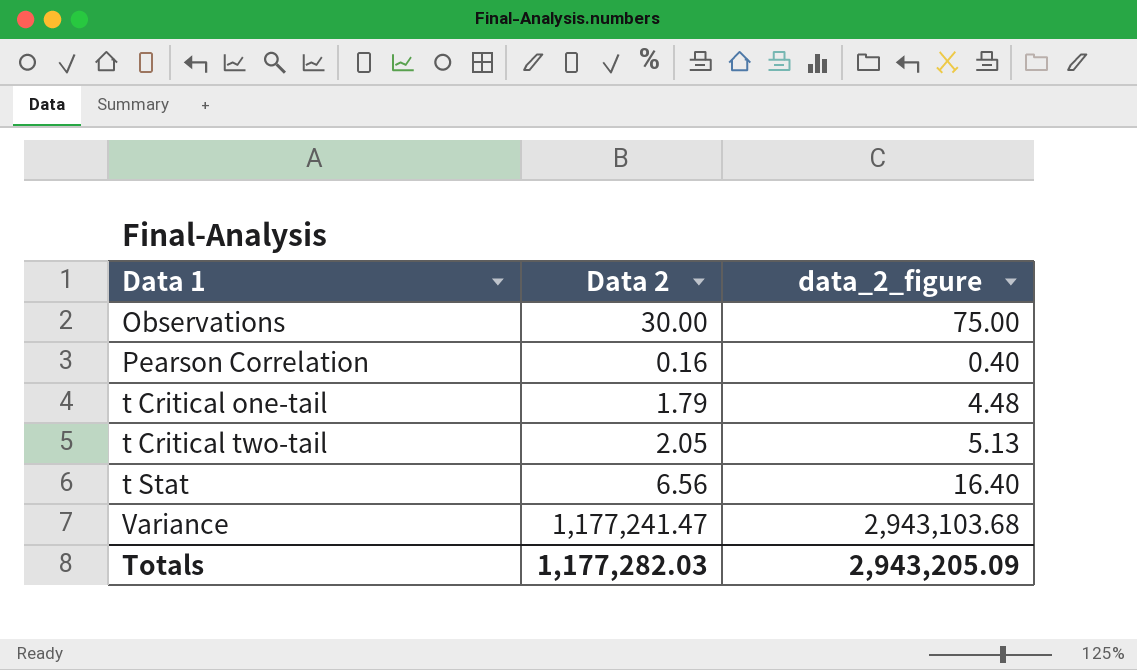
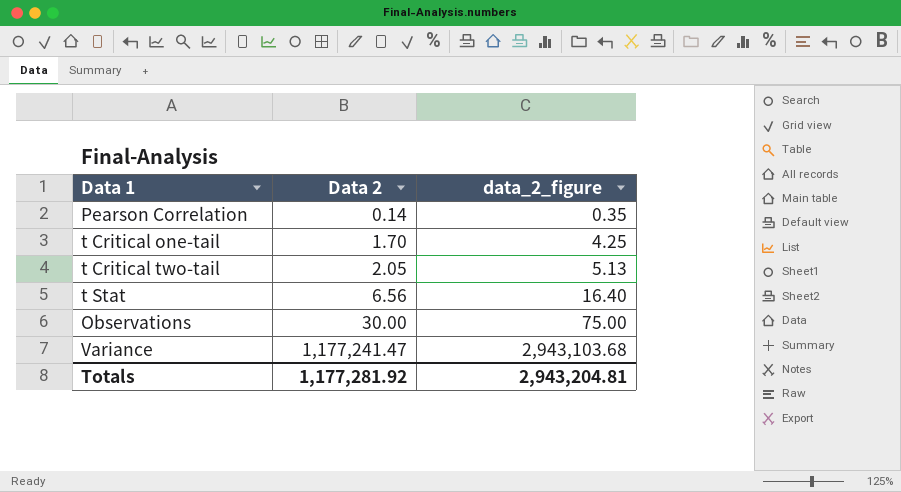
row order: Data 1 ascending -> Data 2 ascending
Pearson Correlation | Data 2: 0.16 -> 0.14
Pearson Correlation | data_2_figure: 0.40 -> 0.35
t Critical one-tail | Data 2: 1.79 -> 1.70
t Critical one-tail | data_2_figure: 4.48 -> 4.25
Totals | Data 2: 1,177,282.03 -> 1,177,281.92
Totals | data_2_figure: 2,943,205.09 -> 2,943,204.81

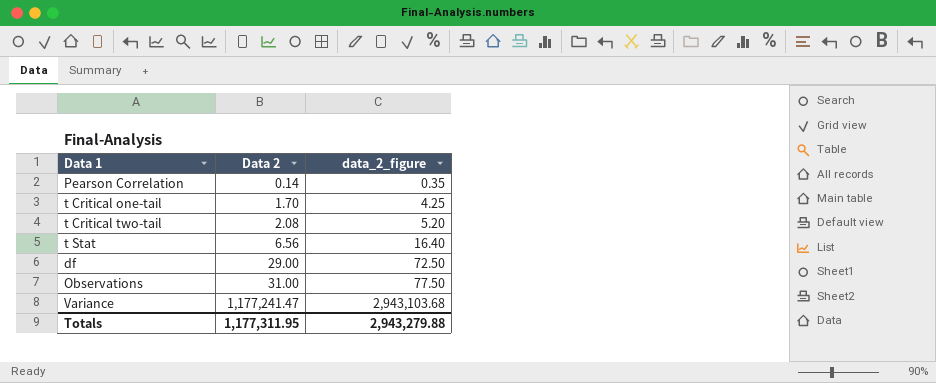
t Critical two-tail | Data 2: 2.05 -> 2.08
t Critical two-tail | data_2_figure: 5.13 -> 5.20
row df: none -> 29.00 | 72.50
Observations | Data 2: 30.00 -> 31.00
Observations | data_2_figure: 75.00 -> 77.50
Totals | Data 2: 1,177,281.92 -> 1,177,311.95
Totals | data_2_figure: 2,943,204.81 -> 2,943,279.88

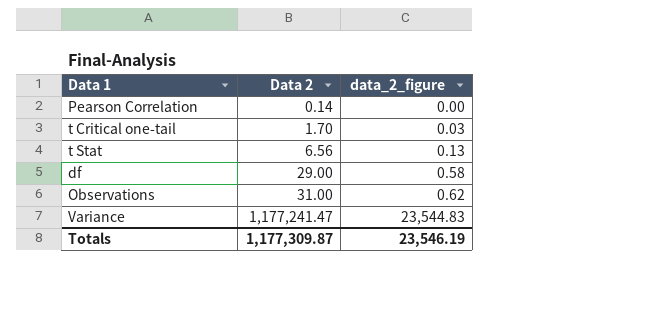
column data_2_figure | formula: [Data 2] * 2.5 -> [Data 2] * 0.02
row t Critical two-tail: 2.08 | 5.20 -> none
Totals | Data 2: 1,177,311.95 -> 1,177,309.87
Totals | data_2_figure: 2,943,279.88 -> 23,546.19

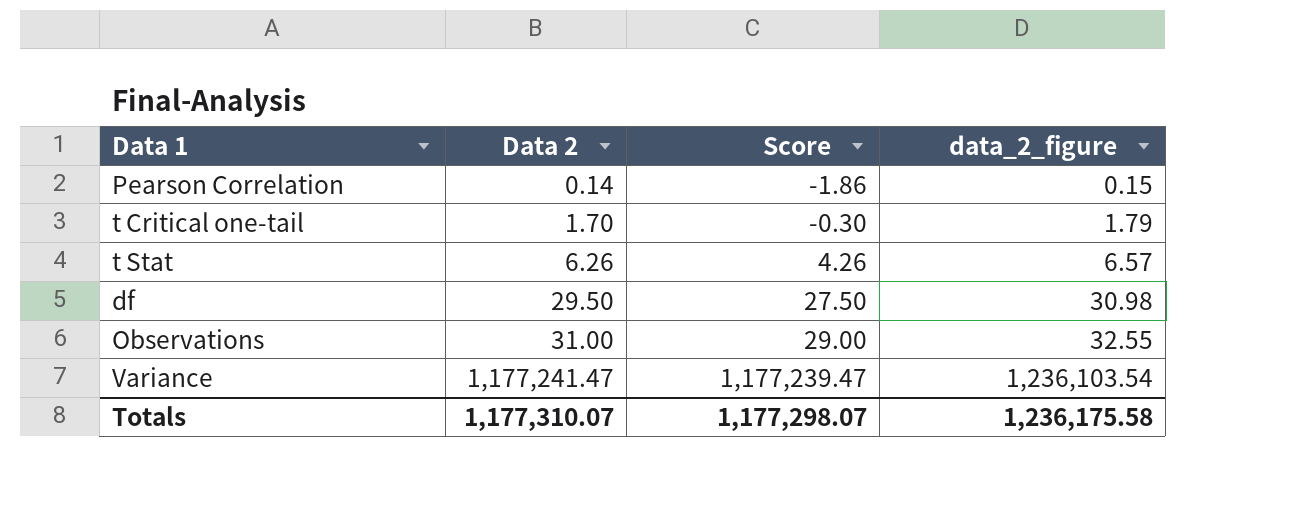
column Score | formula: none -> [Data 2] - 2
column data_2_figure | formula: [Data 2] * 0.02 -> [Data 2] * 1.05
t Stat | Data 2: 6.56 -> 6.26
df | Data 2: 29.00 -> 29.50
Totals | Data 2: 1,177,309.87 -> 1,177,310.07
Totals | data_2_figure: 23,546.19 -> 1,236,175.58

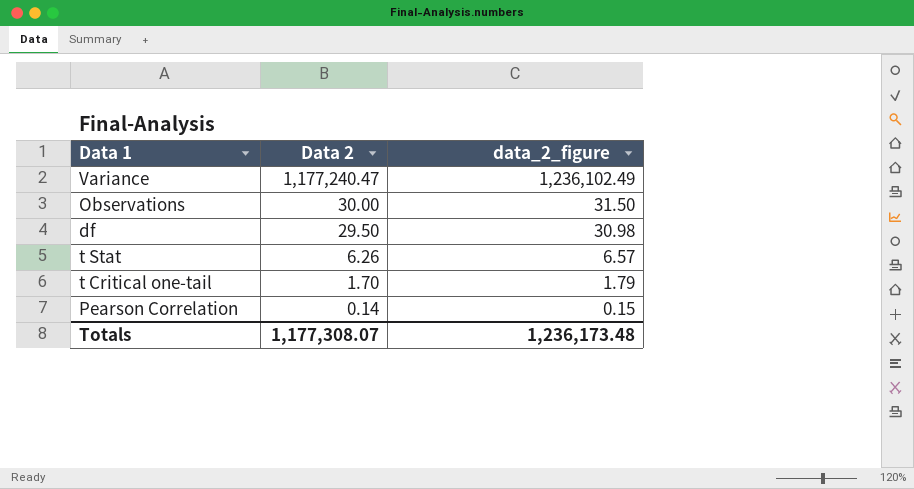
row order: Data 2 ascending -> Data 2 descending
column Score | formula: [Data 2] - 2 -> none
Variance | Data 2: 1,177,241.47 -> 1,177,240.47
Variance | data_2_figure: 1,236,103.54 -> 1,236,102.49
Observations | Data 2: 31.00 -> 30.00
Observations | data_2_figure: 32.55 -> 31.50
Totals | Data 2: 1,177,310.07 -> 1,177,308.07
Totals | data_2_figure: 1,236,175.58 -> 1,236,173.48

